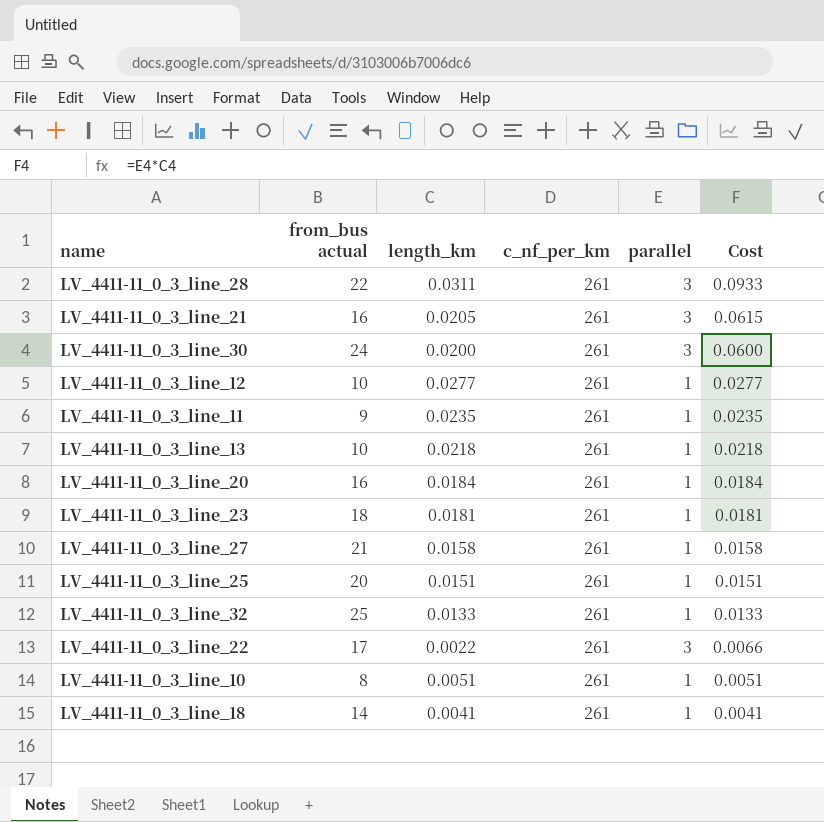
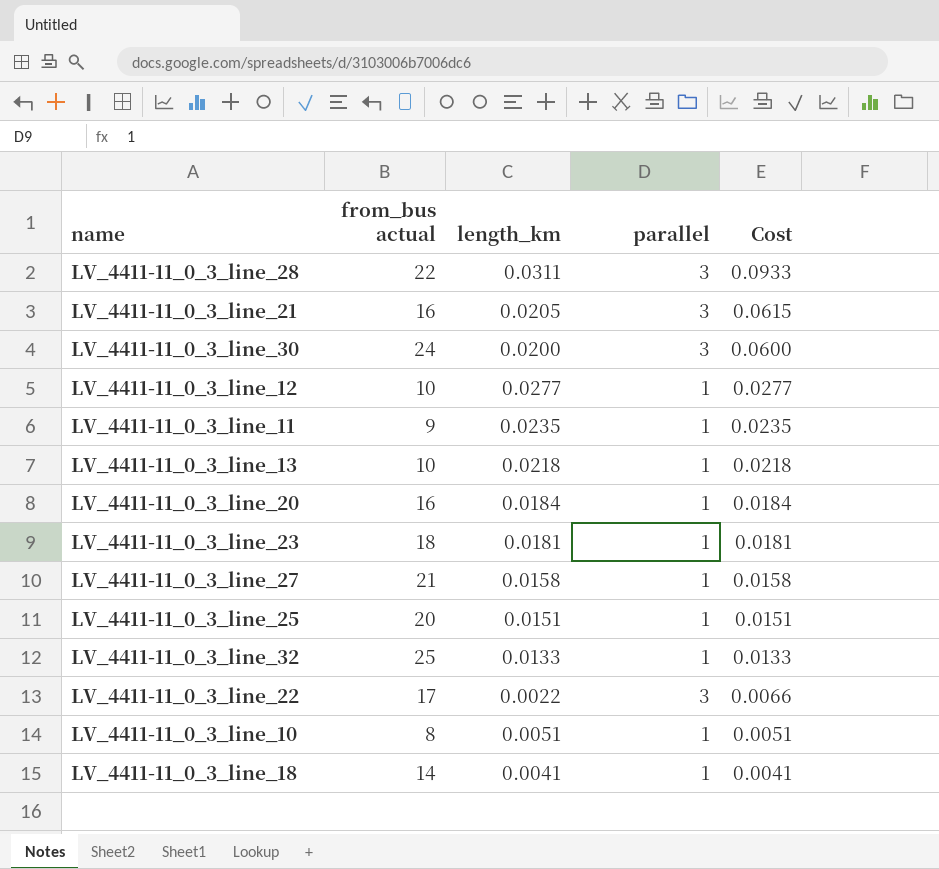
column c_nf_per_km | position: 4 -> none

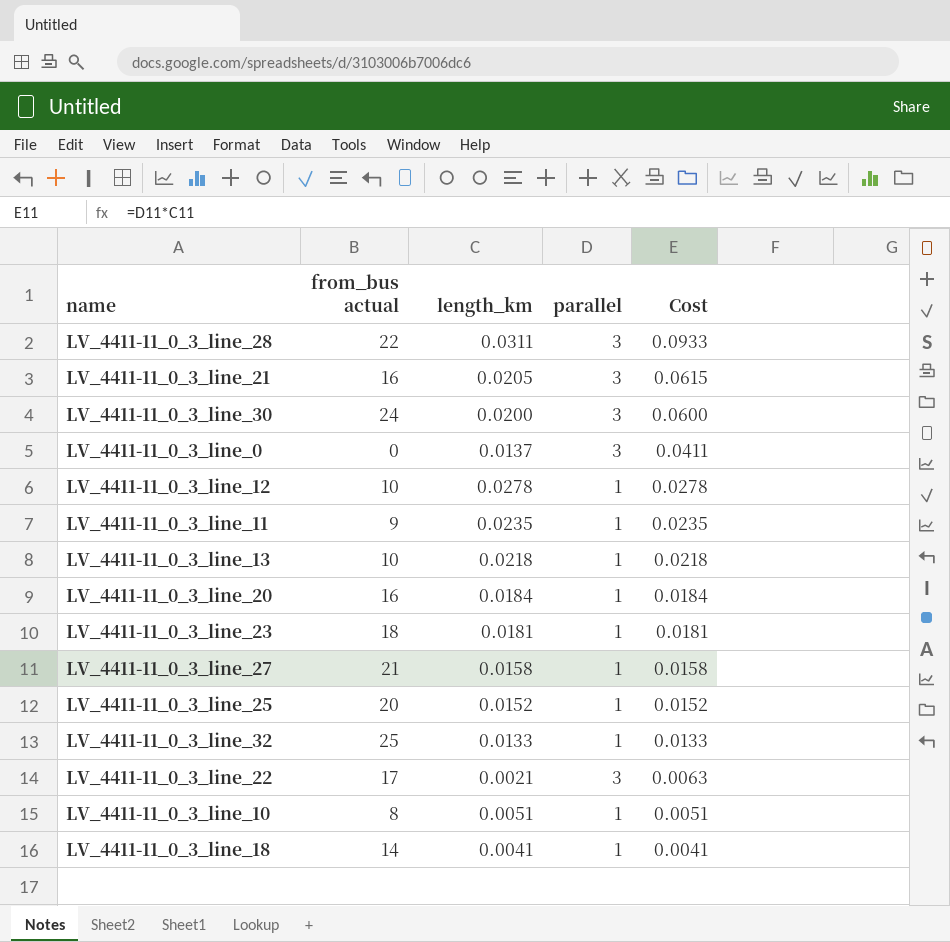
row LV_4411-11_0_3_line_0: none -> 0 | 0.0137 | 3 | 0.0411
LV_4411-11_0_3_line_12 | length_km: 0.0277 -> 0.0278
LV_4411-11_0_3_line_12 | Cost: 0.0277 -> 0.0278
LV_4411-11_0_3_line_25 | length_km: 0.0151 -> 0.0152
LV_4411-11_0_3_line_25 | Cost: 0.0151 -> 0.0152
LV_4411-11_0_3_line_22 | length_km: 0.0022 -> 0.0021
LV_4411-11_0_3_line_22 | Cost: 0.0066 -> 0.0063

